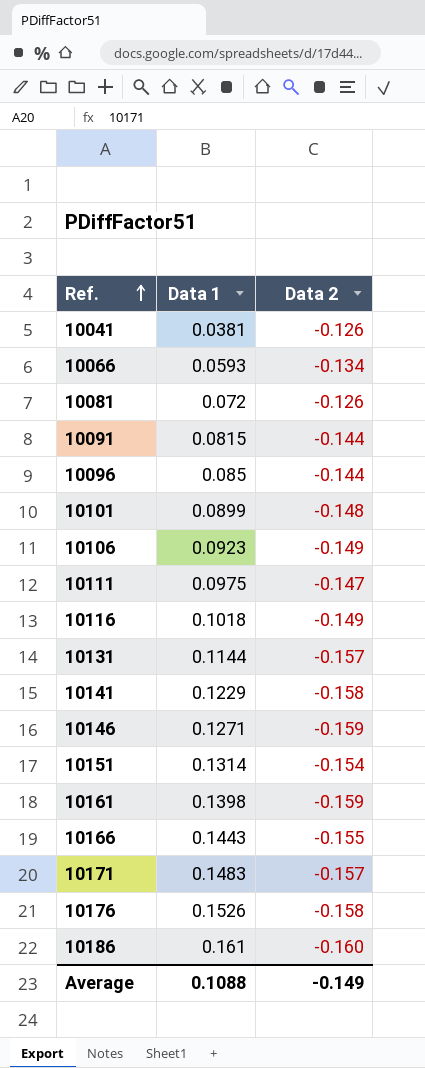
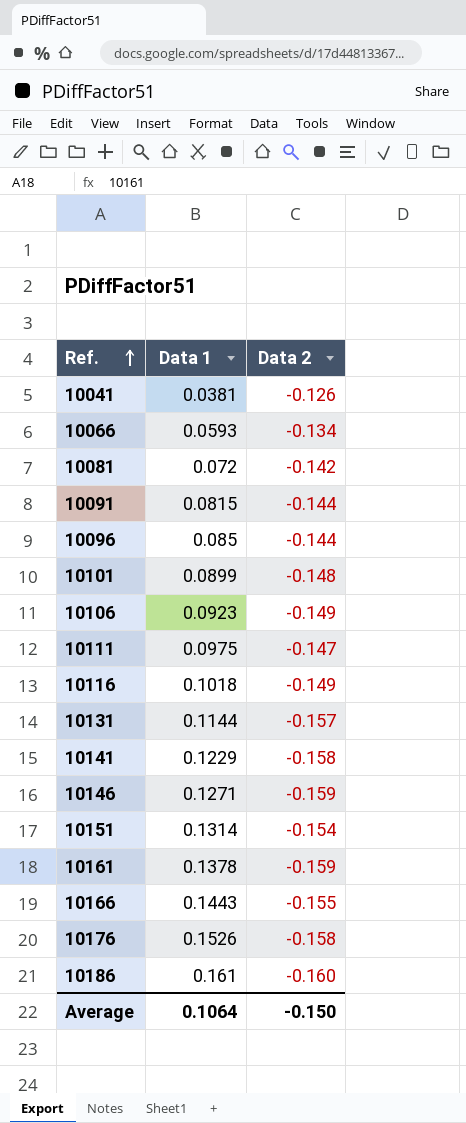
row 10171: 0.1483 | -0.157 -> none
10081 | Data 2: -0.126 -> -0.142
10161 | Data 1: 0.1398 -> 0.1378
Average | Data 1: 0.1088 -> 0.1064
Average | Data 2: -0.149 -> -0.150

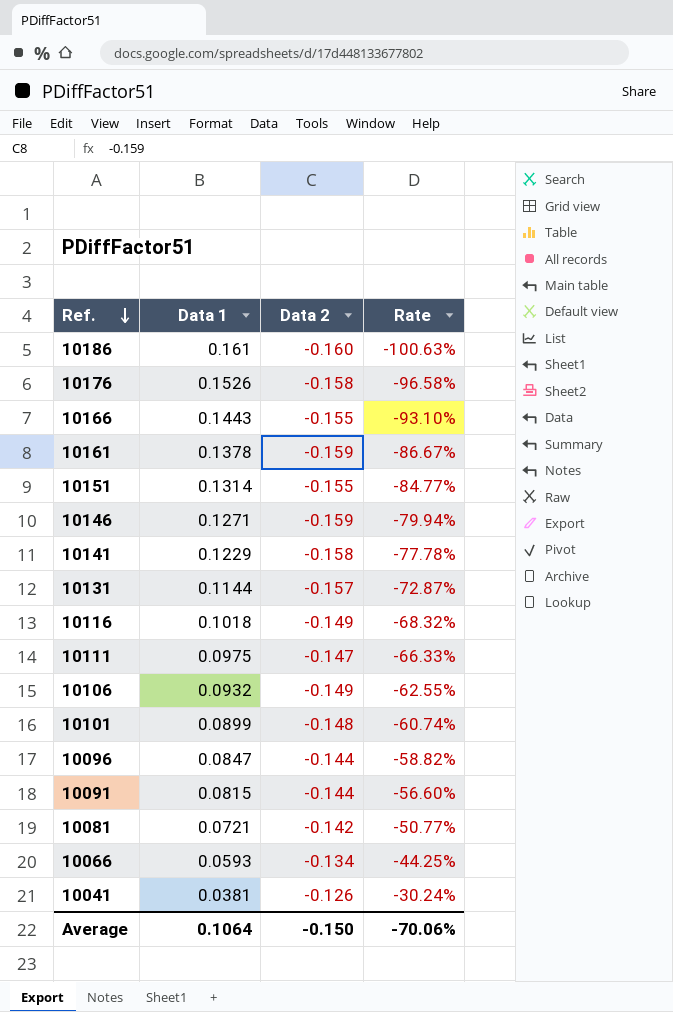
row order: Ref. ascending -> Ref. descending
column Rate | formula: none -> [Data 1] / [Data 2]
10151 | Data 2: -0.154 -> -0.155
10106 | Data 1: 0.0923 -> 0.0932
10096 | Data 1: 0.085 -> 0.0847
10081 | Data 1: 0.072 -> 0.0721

